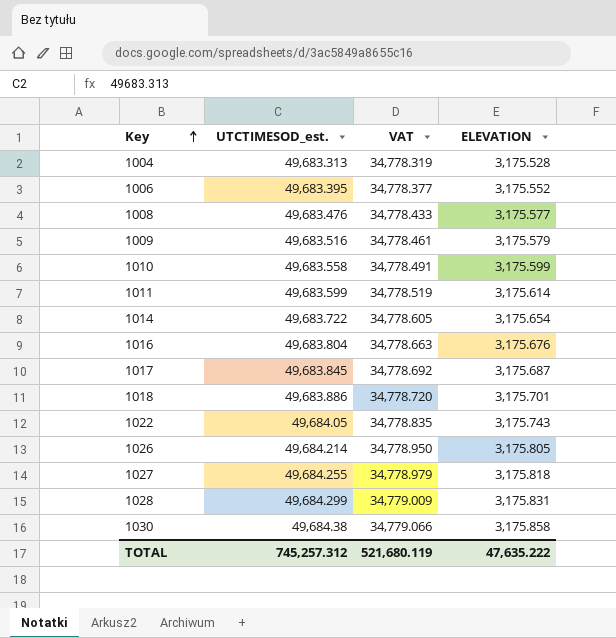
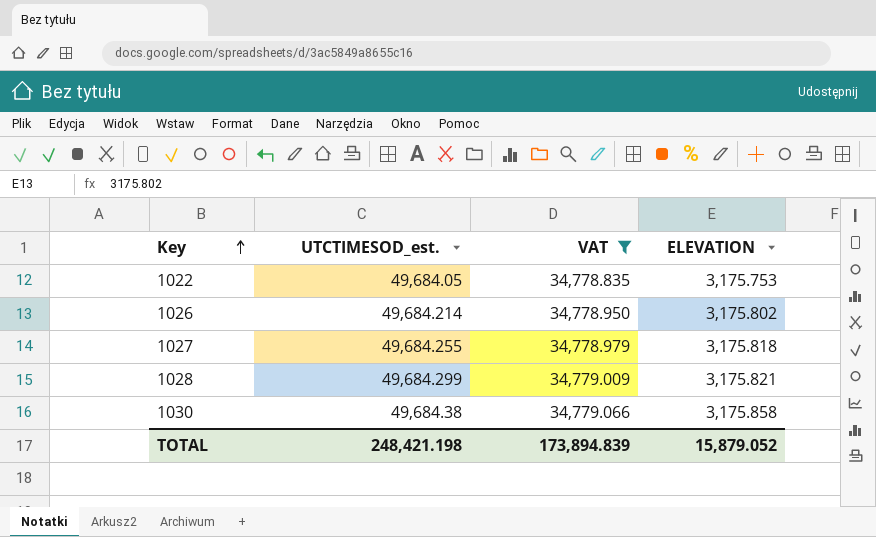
filter: none -> VAT >= 34,778.835
1022 | ELEVATION: 3,175.743 -> 3,175.753
1026 | ELEVATION: 3,175.805 -> 3,175.802
1028 | ELEVATION: 3,175.831 -> 3,175.821
TOTAL | UTCTIMESOD_est.: 745,257.312 -> 248,421.198
TOTAL | VAT: 521,680.119 -> 173,894.839
TOTAL | ELEVATION: 47,635.222 -> 15,879.052

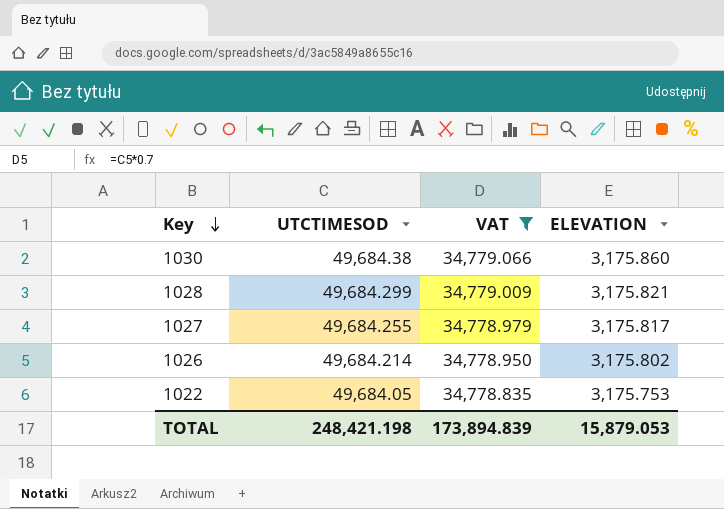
row order: Key ascending -> Key descending
column name: UTCTIMESOD_est. -> UTCTIMESOD
1030 | ELEVATION: 3,175.858 -> 3,175.860
1027 | ELEVATION: 3,175.818 -> 3,175.817
TOTAL | ELEVATION: 15,879.052 -> 15,879.053

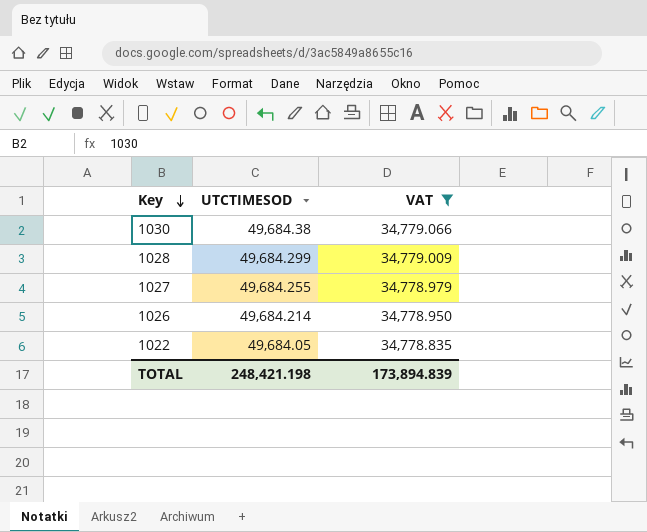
column ELEVATION | position: 4 -> none

